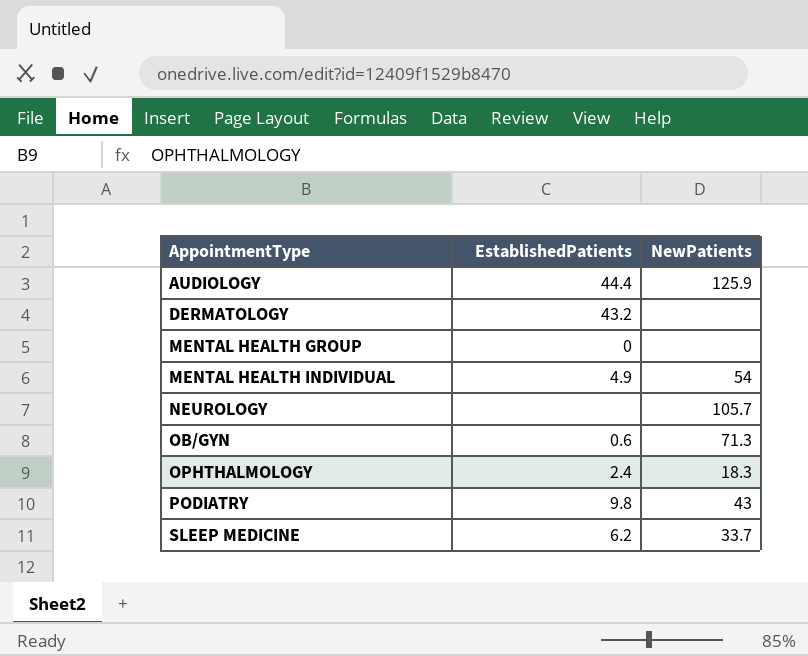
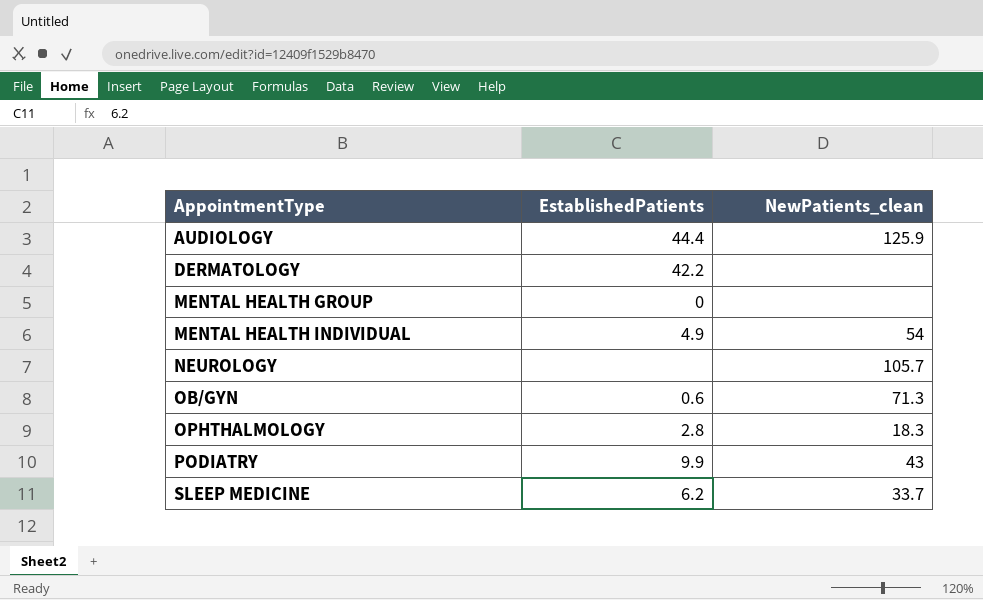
column name: NewPatients -> NewPatients_clean
DERMATOLOGY | EstablishedPatients: 43.2 -> 42.2
OPHTHALMOLOGY | EstablishedPatients: 2.4 -> 2.8
PODIATRY | EstablishedPatients: 9.8 -> 9.9

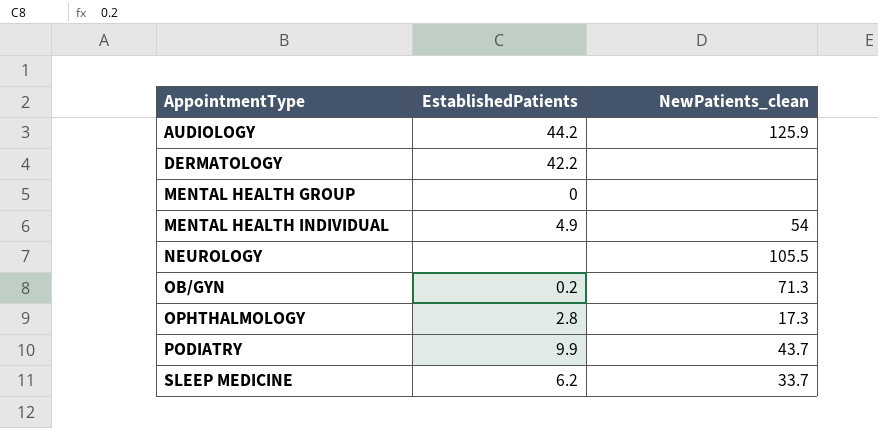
AUDIOLOGY | EstablishedPatients: 44.4 -> 44.2
NEUROLOGY | NewPatients_clean: 105.7 -> 105.5
OB/GYN | EstablishedPatients: 0.6 -> 0.2
OPHTHALMOLOGY | NewPatients_clean: 18.3 -> 17.3
PODIATRY | NewPatients_clean: 43 -> 43.7

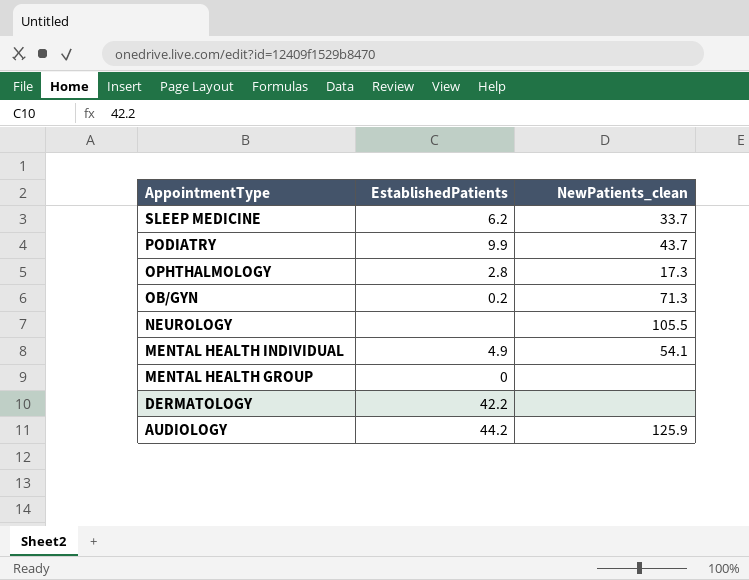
row order: AppointmentType ascending -> AppointmentType descending
MENTAL HEALTH INDIVIDUAL | NewPatients_clean: 54 -> 54.1

